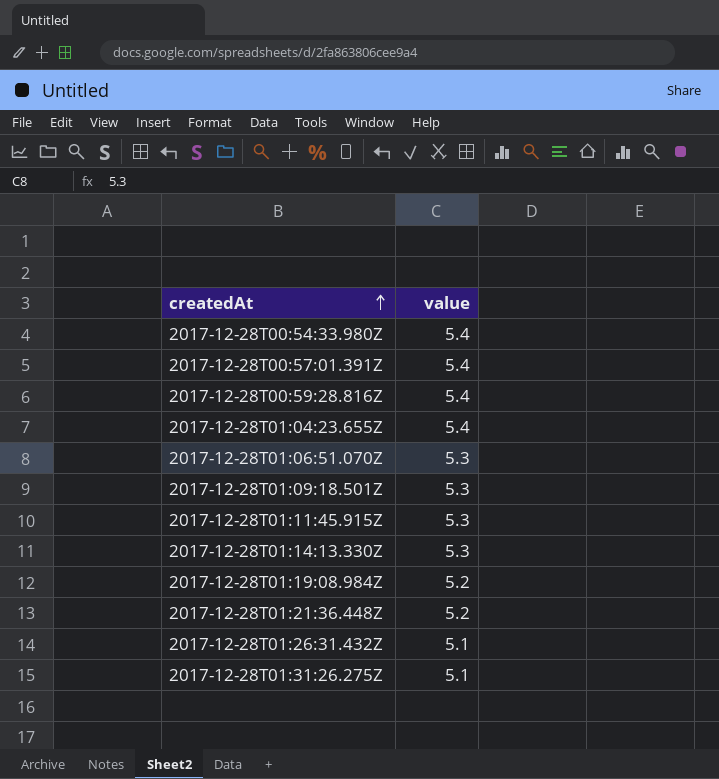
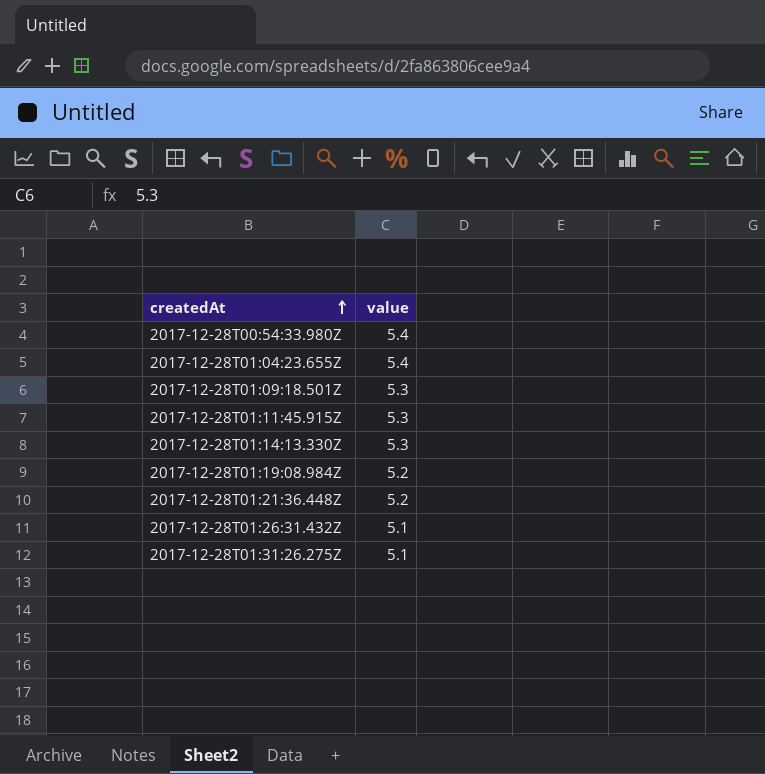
row 2017-12-28T00:57:01.391Z: 5.4 -> none
row 2017-12-28T00:59:28.816Z: 5.4 -> none
row 2017-12-28T01:06:51.070Z: 5.3 -> none

